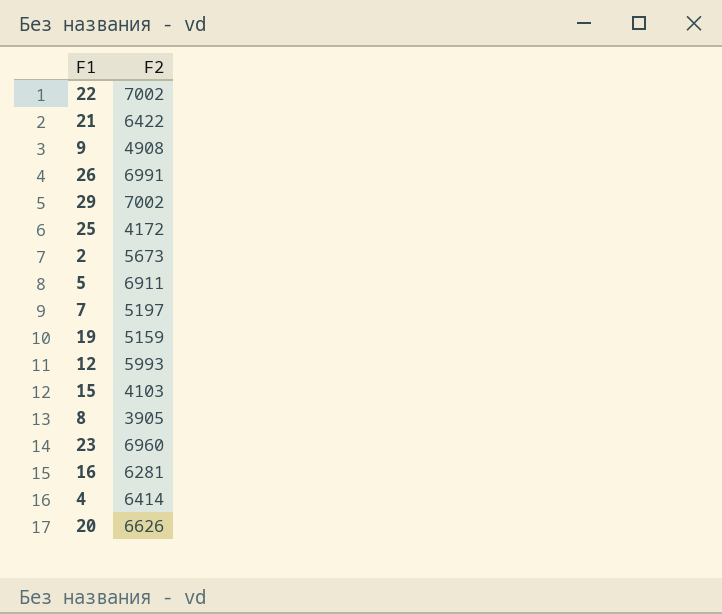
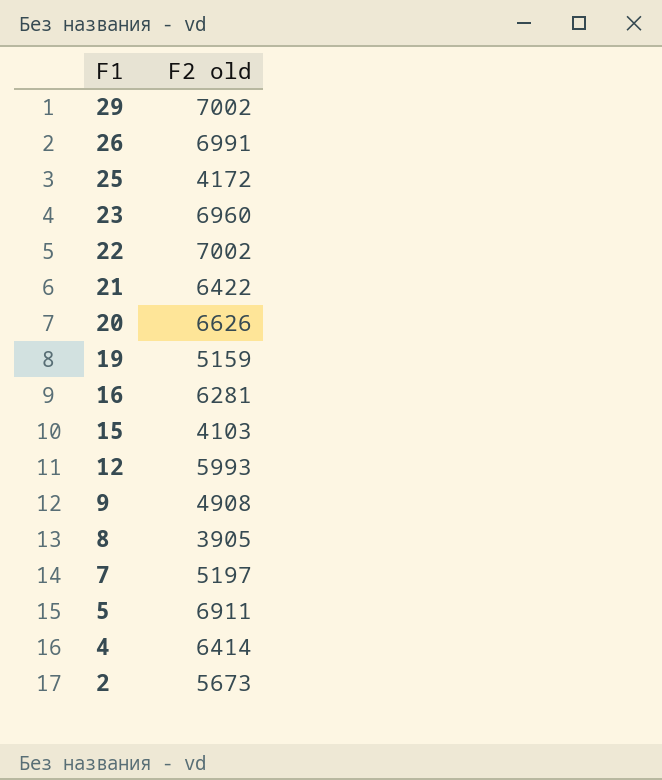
row order: none -> F1 descending
column name: F2 -> F2 old

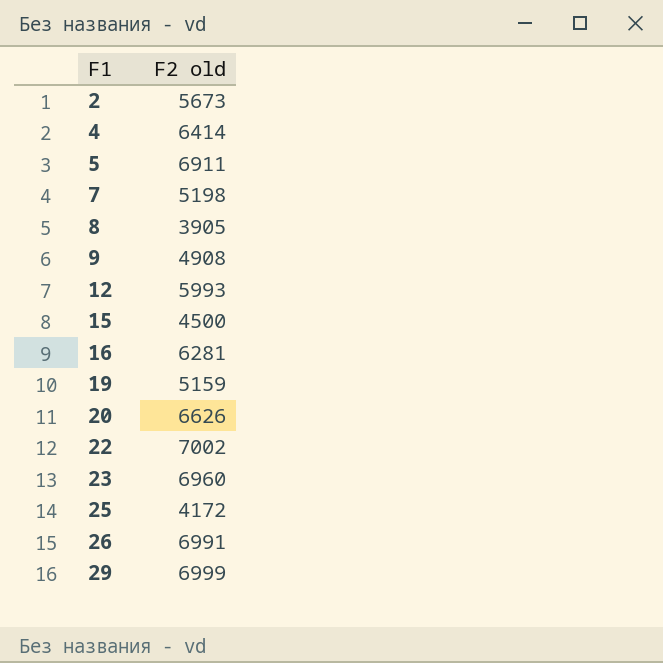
row order: F1 descending -> F1 ascending
row 21: 6422 -> none
7 | F2 old: 5197 -> 5198
15 | F2 old: 4103 -> 4500
29 | F2 old: 7002 -> 6999

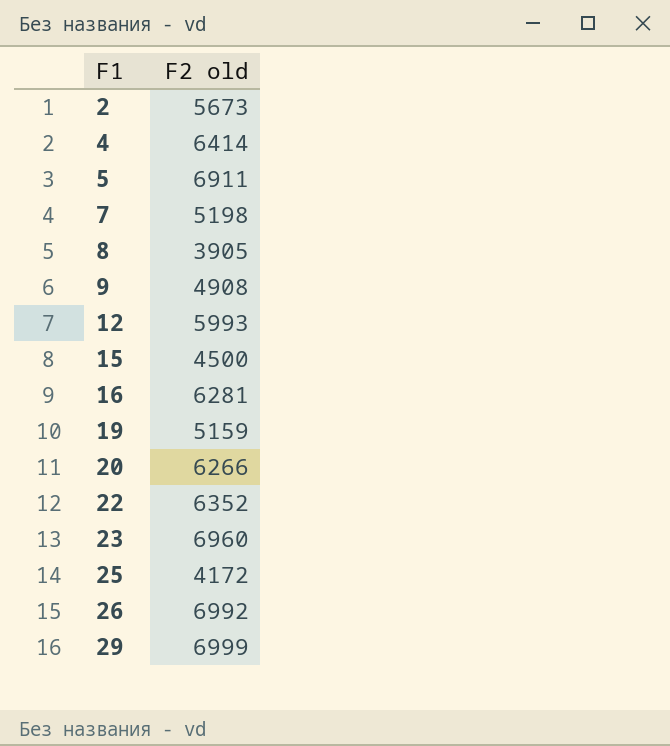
20 | F2 old: 6626 -> 6266
22 | F2 old: 7002 -> 6352
26 | F2 old: 6991 -> 6992

